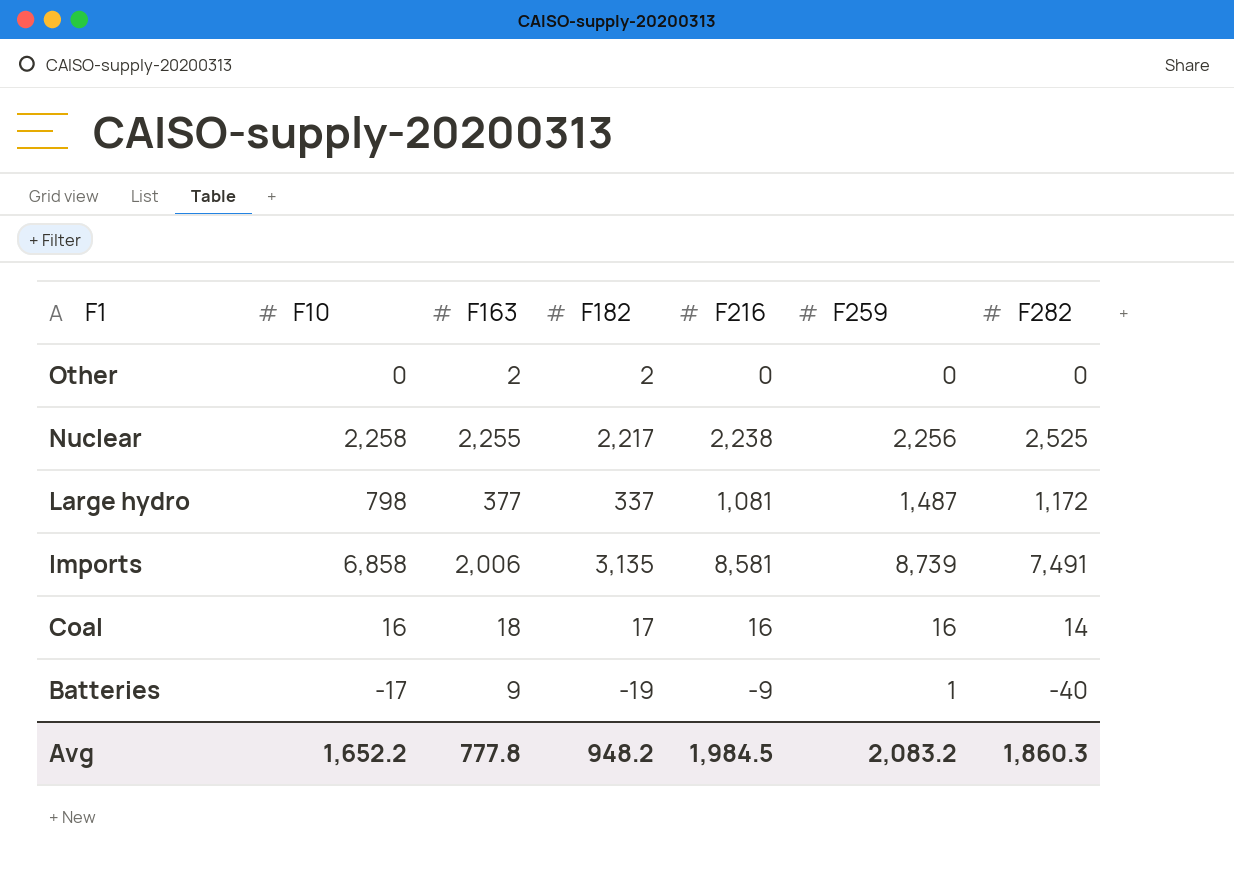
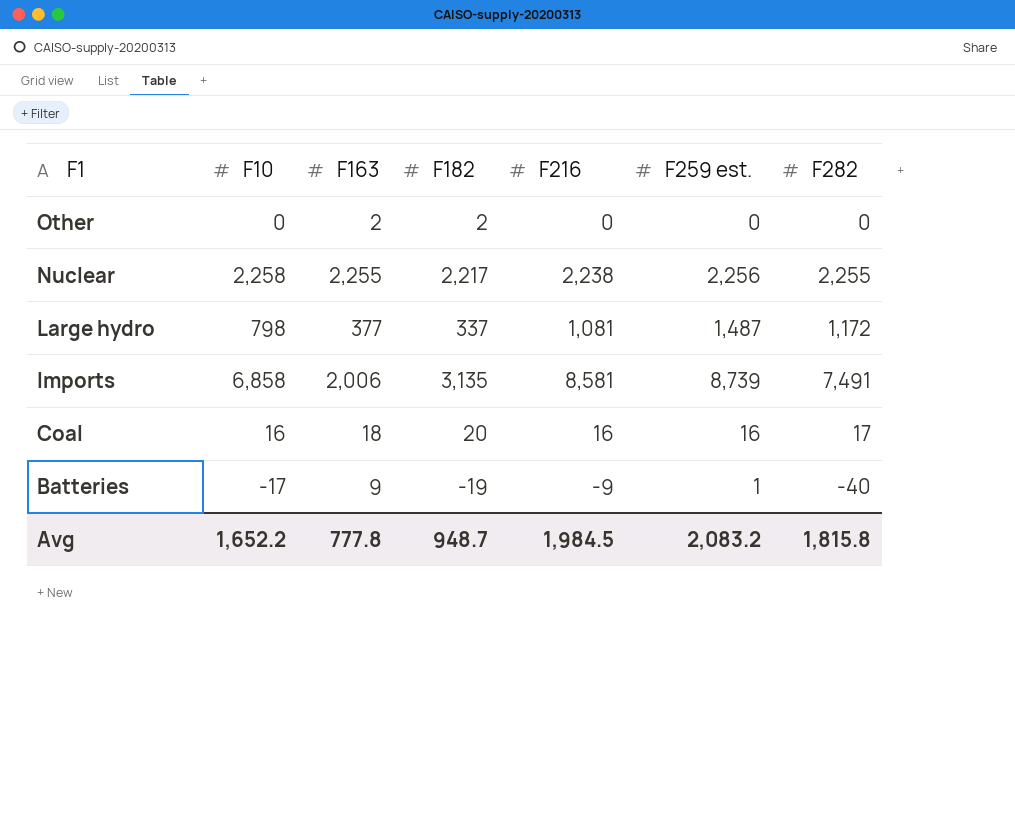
column name: F259 -> F259 est.
Nuclear | F282: 2,525 -> 2,255
Coal | F182: 17 -> 20
Coal | F282: 14 -> 17
Avg | F182: 948.2 -> 948.7
Avg | F282: 1,860.3 -> 1,815.8

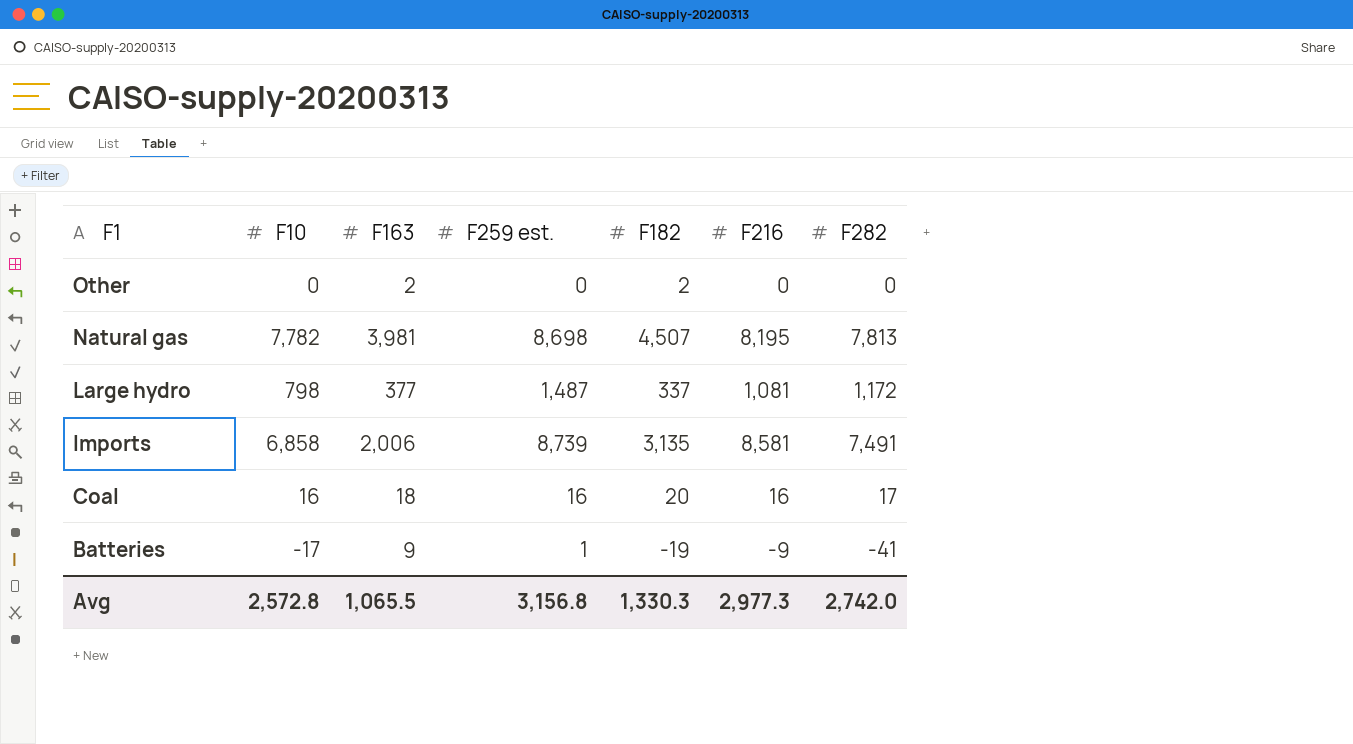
column F259 est. | position: 6 -> 4
row Nuclear: 2,258 | 2,255 | 2,217 | 2,238 | 2,256 | 2,255 -> none
row Natural gas: none -> 7,782 | 3,981 | 8,698 | 4,507 | 8,195 | 7,813
Batteries | F282: -40 -> -41
Avg | F10: 1,652.2 -> 2,572.8
Avg | F163: 777.8 -> 1,065.5
Avg | F259 est.: 2,083.2 -> 3,156.8
Avg | F182: 948.7 -> 1,330.3
Avg | F216: 1,984.5 -> 2,977.3
Avg | F282: 1,815.8 -> 2,742.0

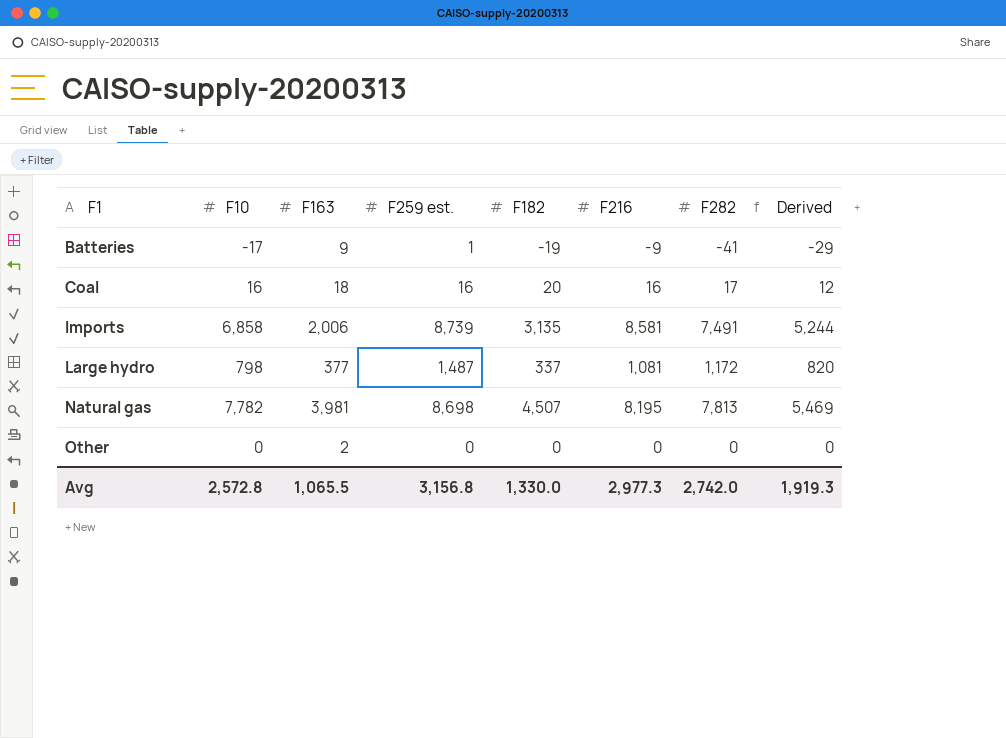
row order: F1 descending -> F1 ascending
column Derived | formula: none -> [F282] * 0.7
Other | F182: 2 -> 0
Avg | F182: 1,330.3 -> 1,330.0

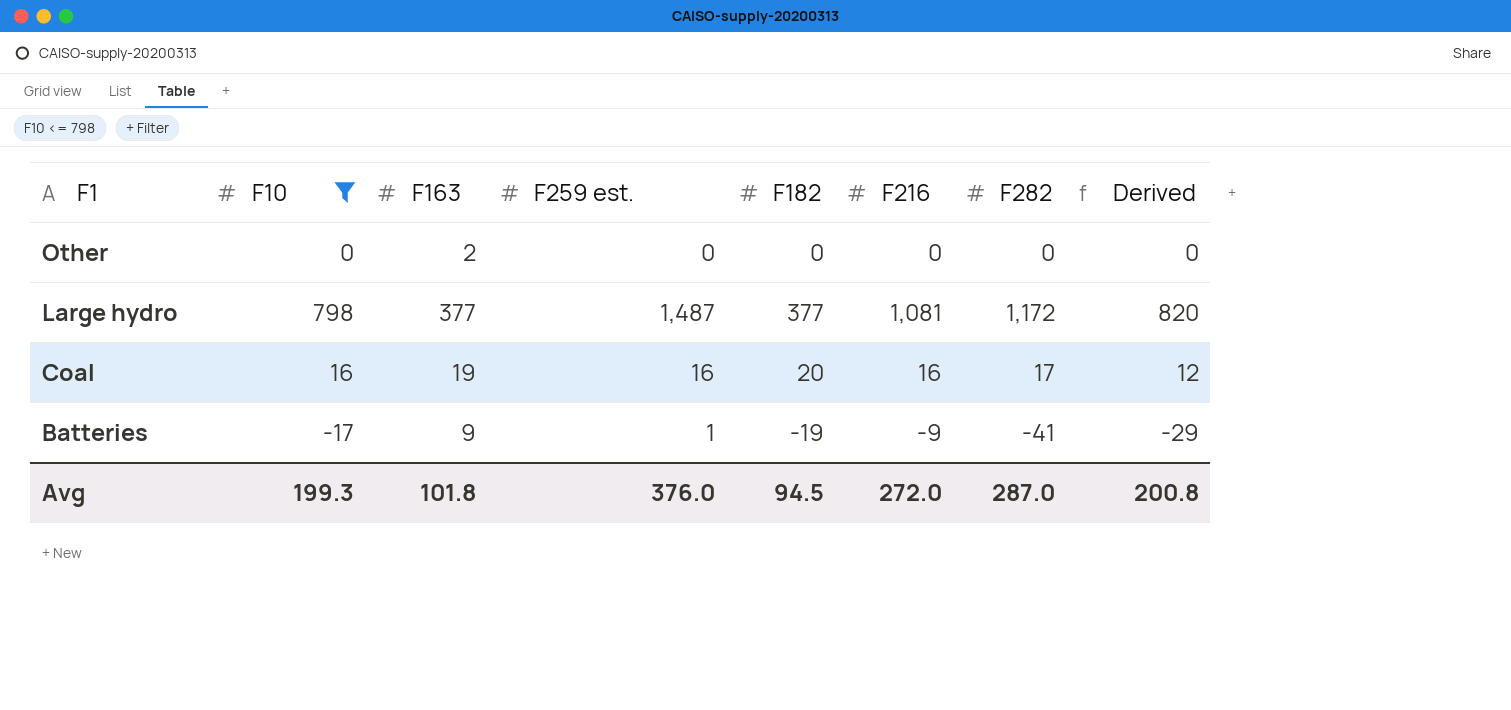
filter: none -> F10 <= 798
row order: F1 ascending -> F1 descending
Large hydro | F182: 337 -> 377
Coal | F163: 18 -> 19
Avg | F10: 2,572.8 -> 199.3
Avg | F163: 1,065.5 -> 101.8
Avg | F259 est.: 3,156.8 -> 376.0
Avg | F182: 1,330.0 -> 94.5
Avg | F216: 2,977.3 -> 272.0
Avg | F282: 2,742.0 -> 287.0
Avg | Derived: 1,919.3 -> 200.8

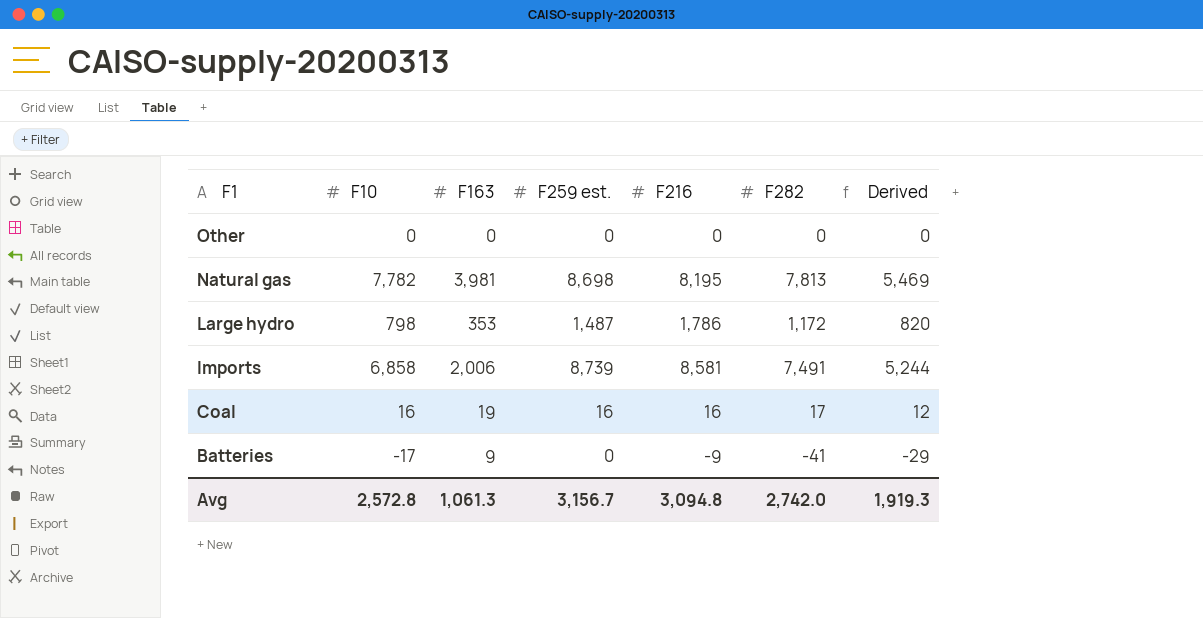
filter: F10 <= 798 -> none
column F182 | position: 5 -> none
Other | F163: 2 -> 0
Large hydro | F163: 377 -> 353
Large hydro | F216: 1,081 -> 1,786
Batteries | F259 est.: 1 -> 0
Avg | F10: 199.3 -> 2,572.8
Avg | F163: 101.8 -> 1,061.3
Avg | F259 est.: 376.0 -> 3,156.7
Avg | F216: 272.0 -> 3,094.8
Avg | F282: 287.0 -> 2,742.0
Avg | Derived: 200.8 -> 1,919.3

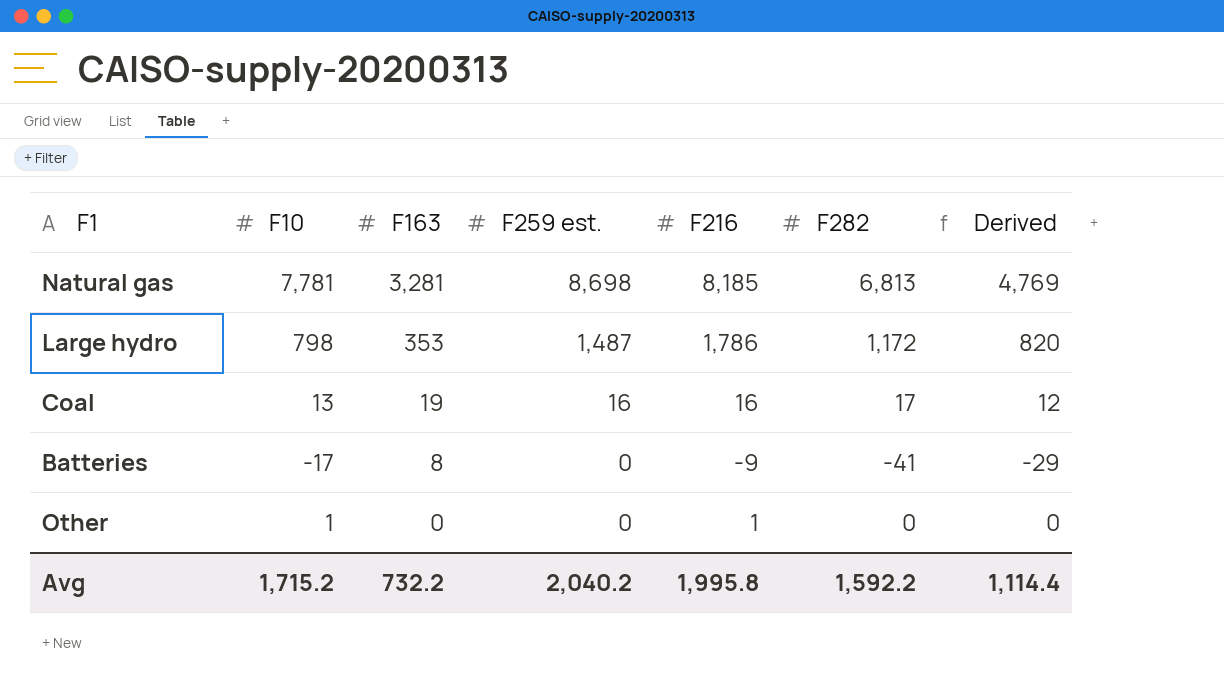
row order: F1 descending -> F163 descending
row Imports: 6,858 | 2,006 | 8,739 | 8,581 | 7,491 | 5,244 -> none
Natural gas | F10: 7,782 -> 7,781
Natural gas | F163: 3,981 -> 3,281
Natural gas | F216: 8,195 -> 8,185
Natural gas | F282: 7,813 -> 6,813
Natural gas | Derived: 5,469 -> 4,769
Coal | F10: 16 -> 13
Batteries | F163: 9 -> 8
Other | F10: 0 -> 1
Other | F216: 0 -> 1
Avg | F10: 2,572.8 -> 1,715.2
Avg | F163: 1,061.3 -> 732.2
Avg | F259 est.: 3,156.7 -> 2,040.2
Avg | F216: 3,094.8 -> 1,995.8
Avg | F282: 2,742.0 -> 1,592.2
Avg | Derived: 1,919.3 -> 1,114.4

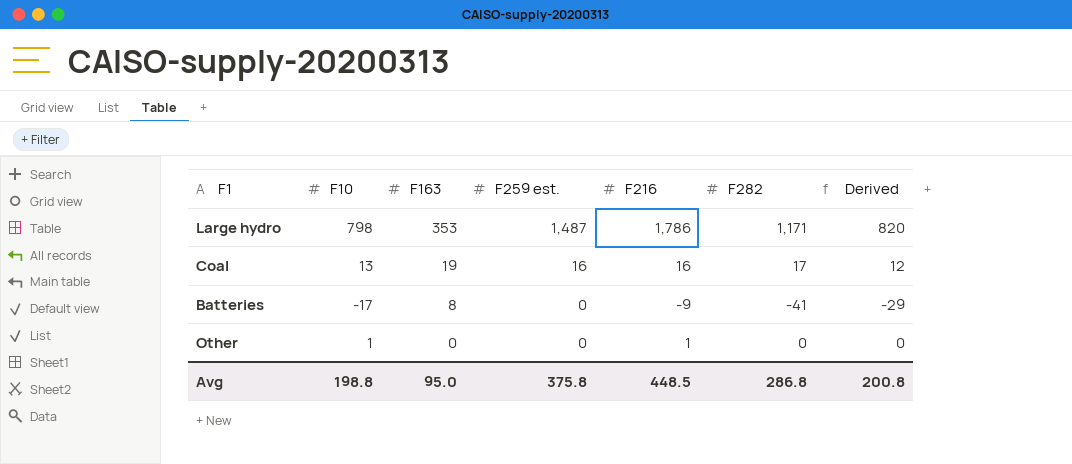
row Natural gas: 7,781 | 3,281 | 8,698 | 8,185 | 6,813 | 4,769 -> none
Large hydro | F282: 1,172 -> 1,171
Avg | F10: 1,715.2 -> 198.8
Avg | F163: 732.2 -> 95.0
Avg | F259 est.: 2,040.2 -> 375.8
Avg | F216: 1,995.8 -> 448.5
Avg | F282: 1,592.2 -> 286.8
Avg | Derived: 1,114.4 -> 200.8

